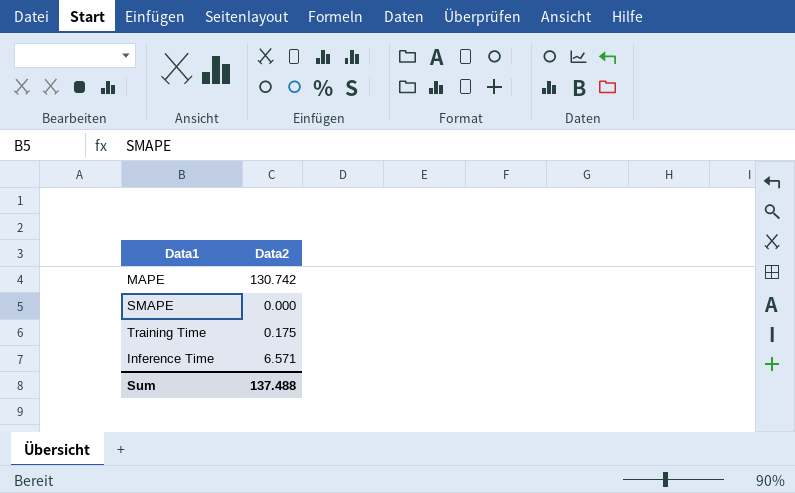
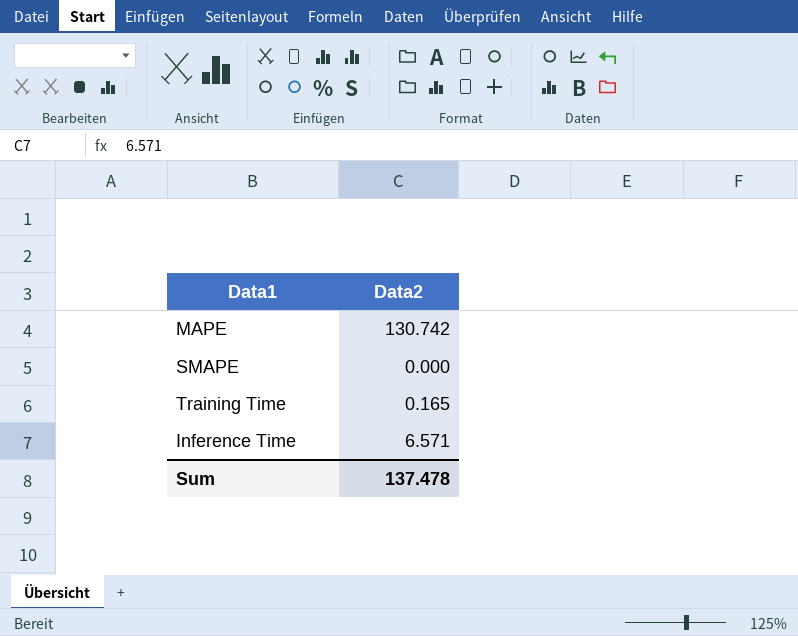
Training Time | Data2: 0.175 -> 0.165
Sum | Data2: 137.488 -> 137.478

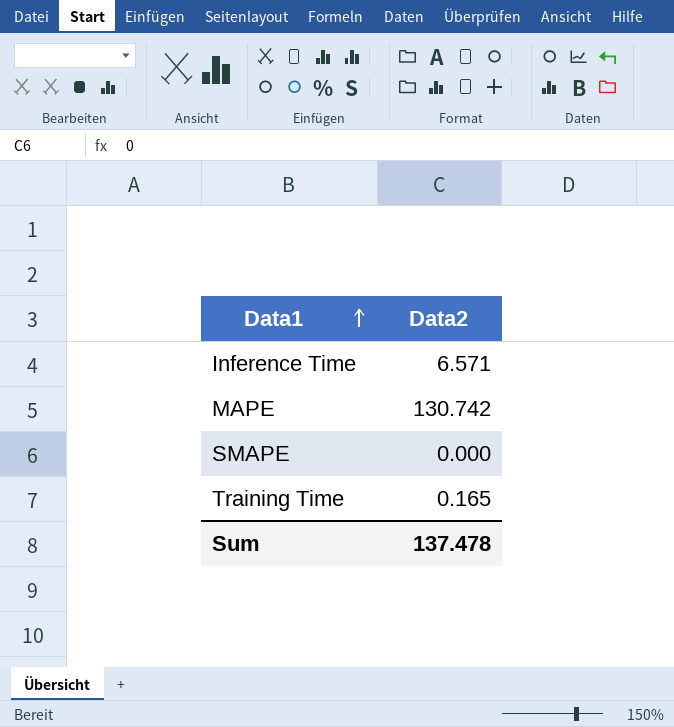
row order: none -> Data1 ascending

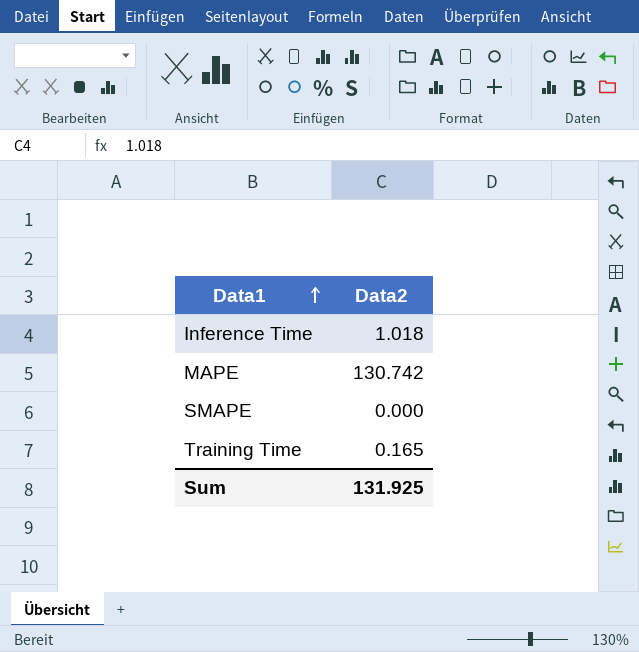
Inference Time | Data2: 6.571 -> 1.018
Sum | Data2: 137.478 -> 131.925

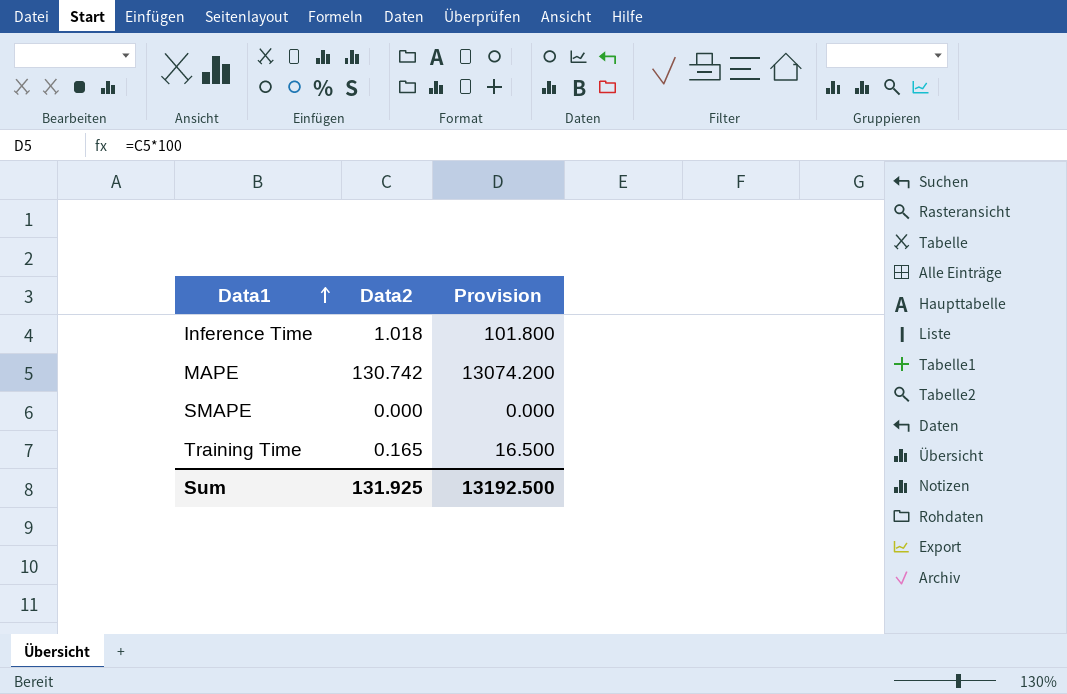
column Provision | formula: none -> [Data2] * 100

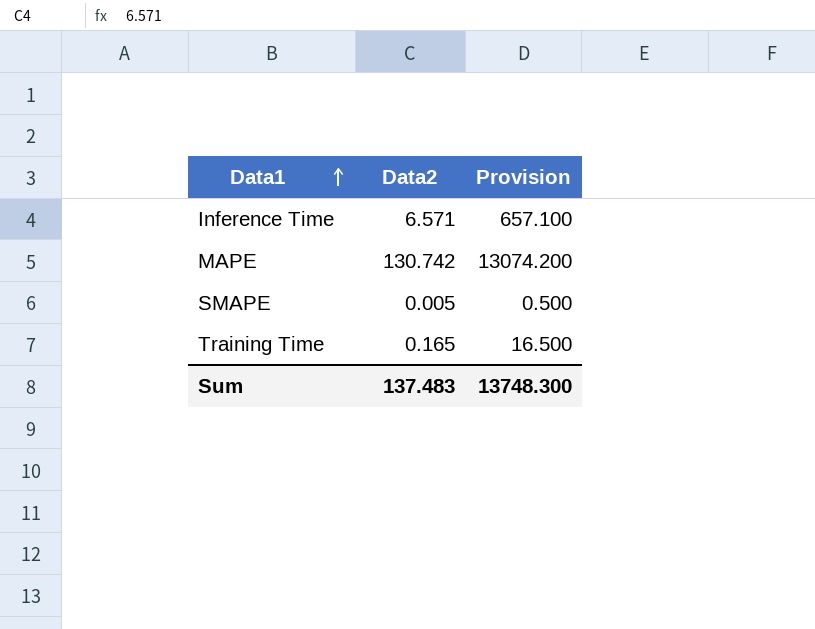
Inference Time | Data2: 1.018 -> 6.571
Inference Time | Provision: 101.800 -> 657.100
SMAPE | Data2: 0.000 -> 0.005
SMAPE | Provision: 0.000 -> 0.500
Sum | Data2: 131.925 -> 137.483
Sum | Provision: 13192.500 -> 13748.300

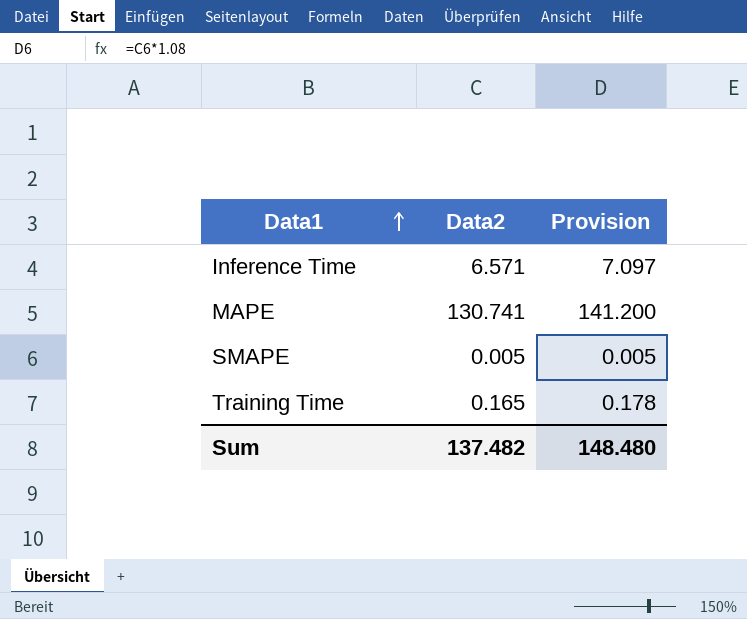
column Provision | formula: [Data2] * 100 -> [Data2] * 1.08
MAPE | Data2: 130.742 -> 130.741
Sum | Data2: 137.483 -> 137.482
Sum | Provision: 13748.300 -> 148.480

